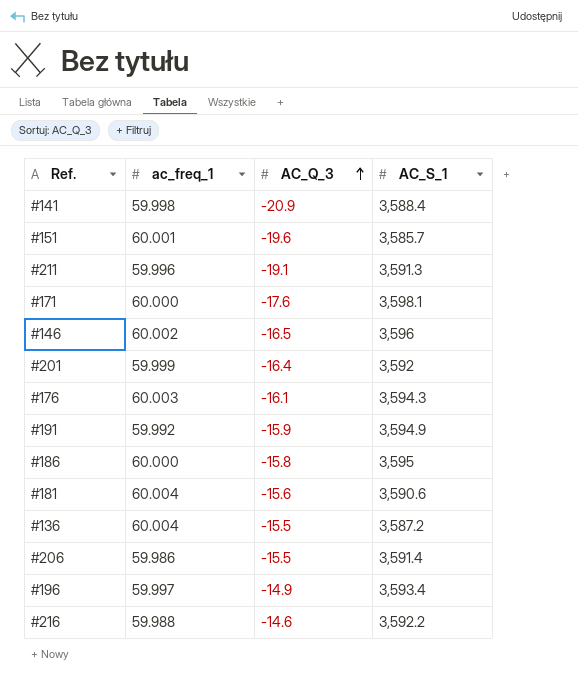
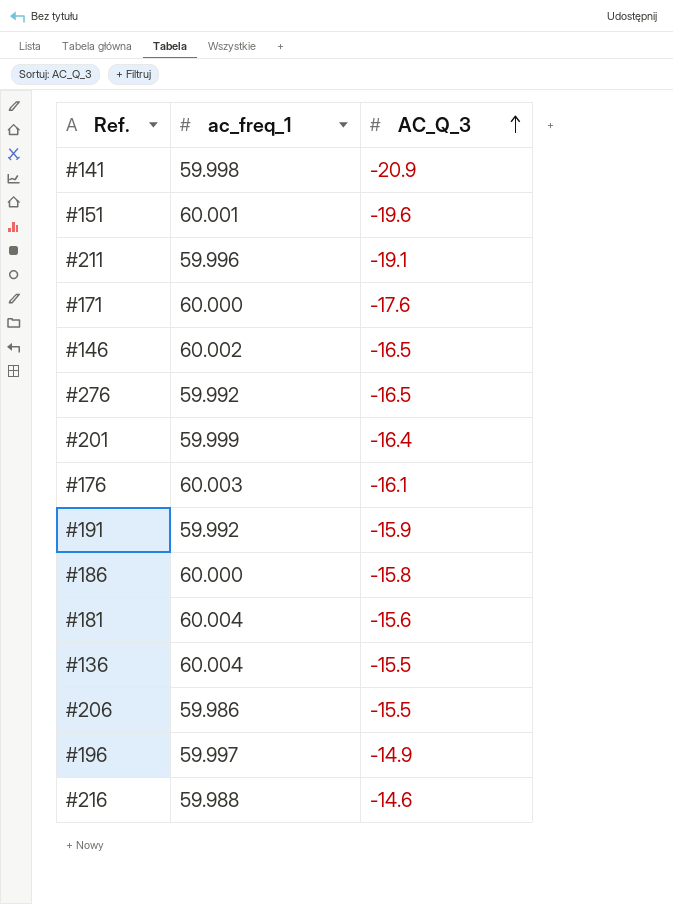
column AC_S_1 | position: 4 -> none
row #276: none -> 59.992 | -16.5

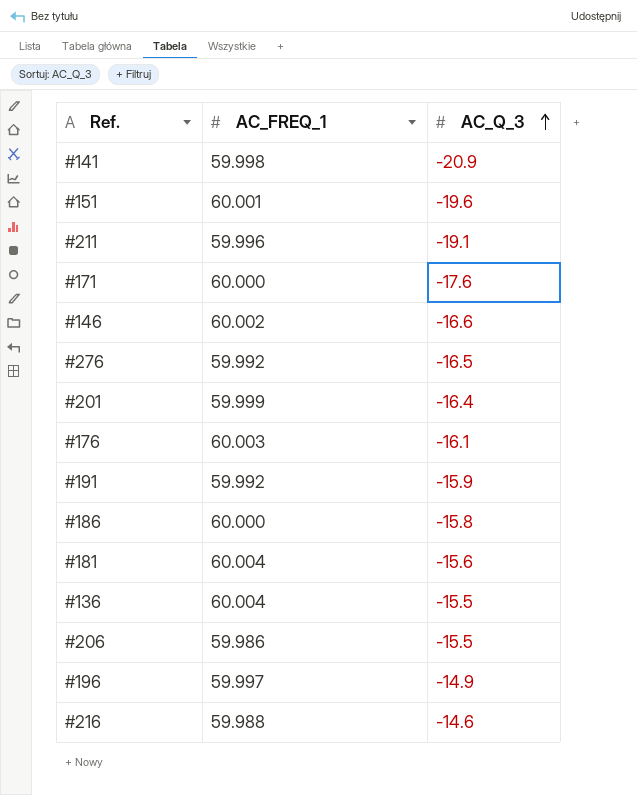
column name: ac_freq_1 -> AC_FREQ_1
#146 | AC_Q_3: -16.5 -> -16.6

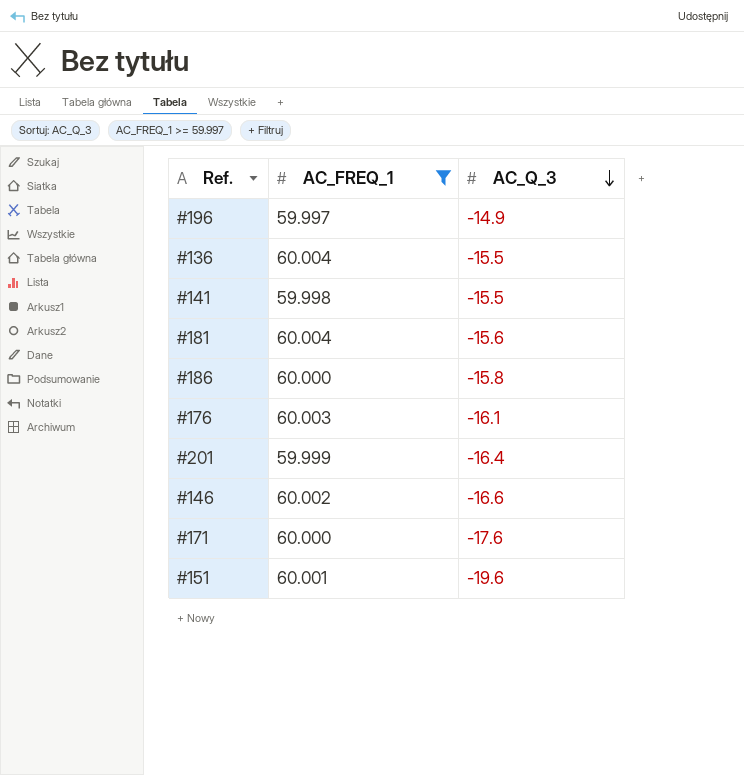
filter: none -> AC_FREQ_1 >= 59.997
row order: AC_Q_3 ascending -> AC_Q_3 descending
#141 | AC_Q_3: -20.9 -> -15.5

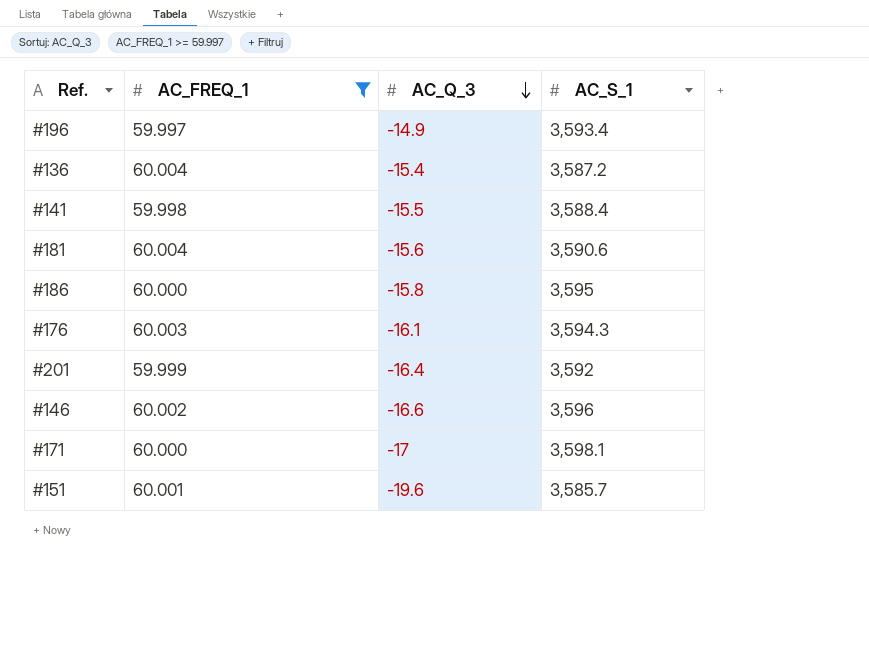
column AC_S_1 | position: none -> 4
#136 | AC_Q_3: -15.5 -> -15.4
#171 | AC_Q_3: -17.6 -> -17

